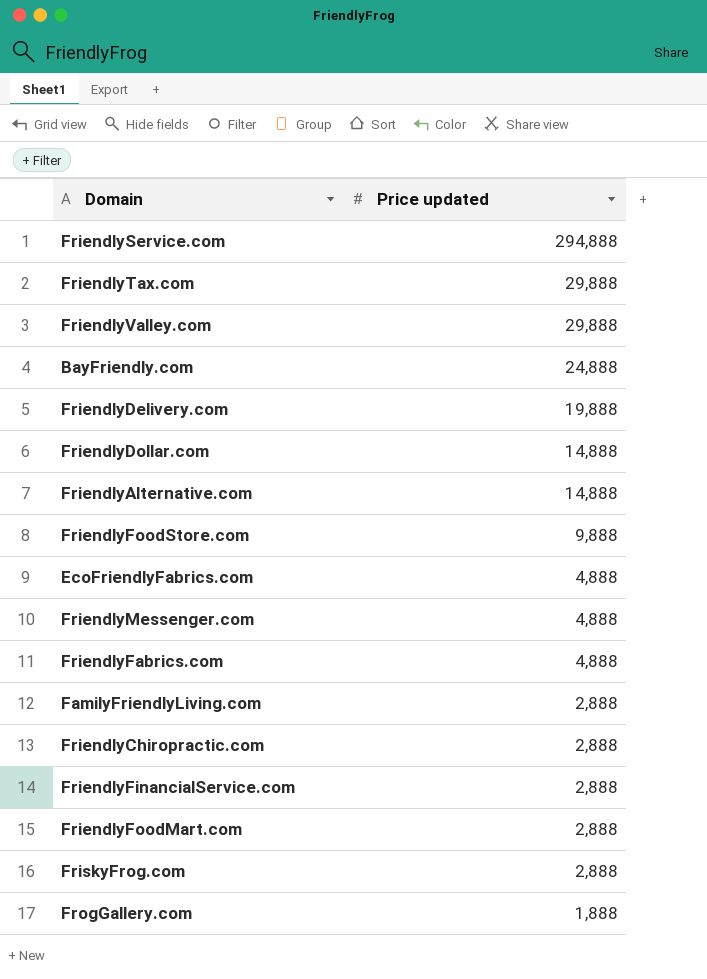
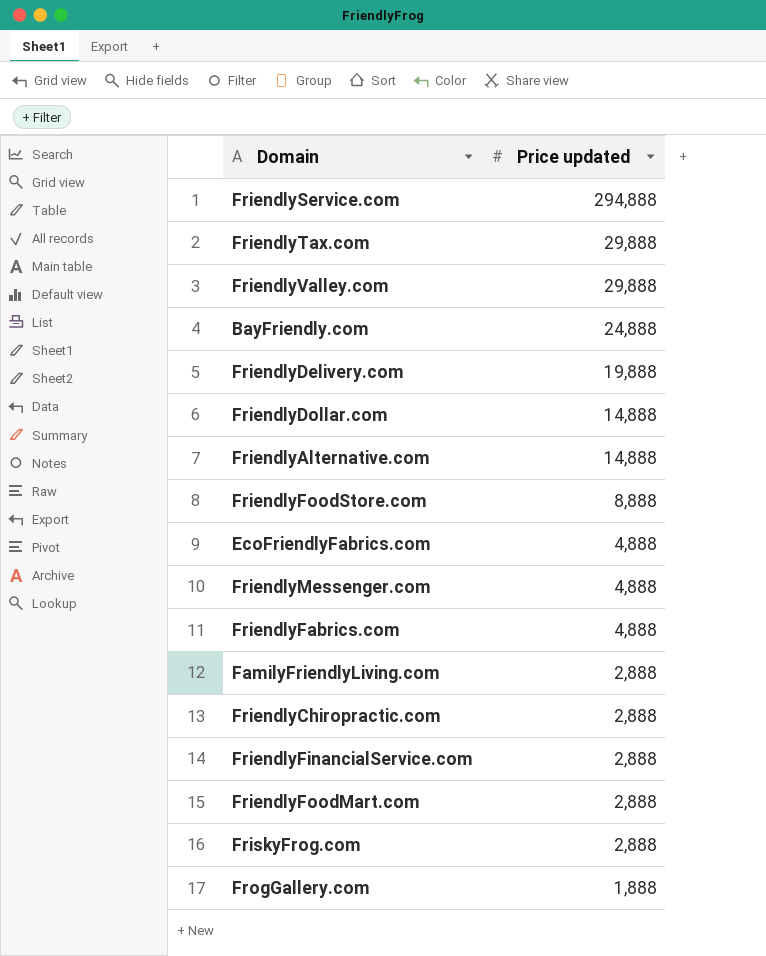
FriendlyFoodStore.com | Price updated: 9,888 -> 8,888

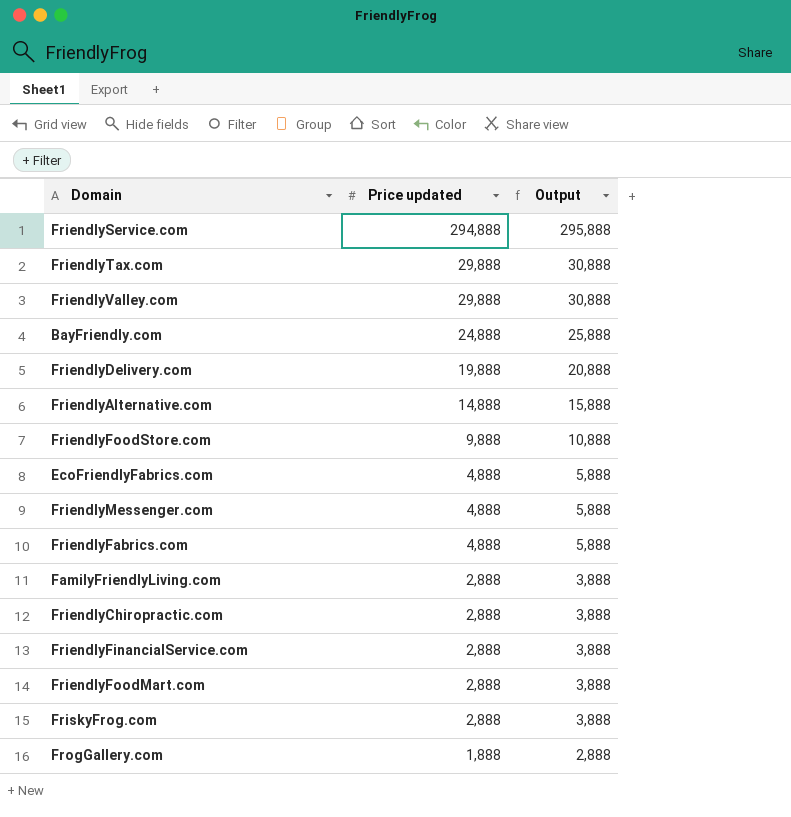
column Output | formula: none -> [Price updated] + 1000
row FriendlyDollar.com: 14,888 -> none
FriendlyFoodStore.com | Price updated: 8,888 -> 9,888

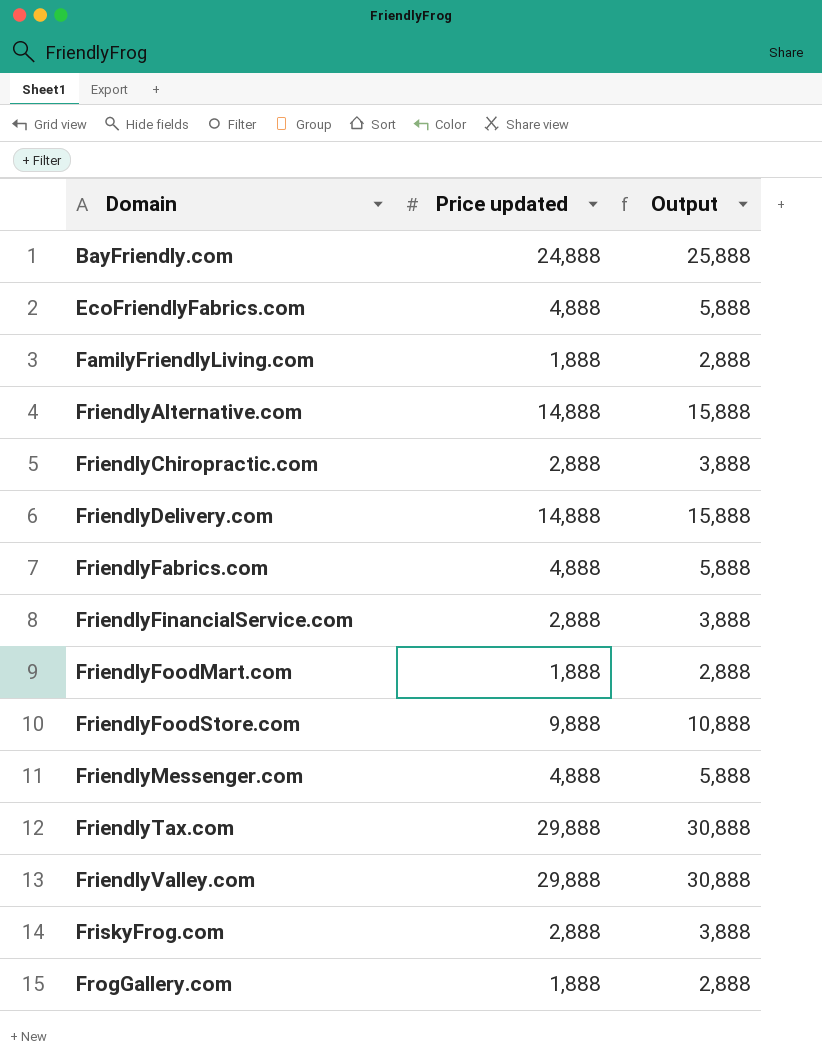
row order: Price updated descending -> Domain ascending
row FriendlyService.com: 294,888 | 295,888 -> none
FamilyFriendlyLiving.com | Price updated: 2,888 -> 1,888
FamilyFriendlyLiving.com | Output: 3,888 -> 2,888
FriendlyDelivery.com | Price updated: 19,888 -> 14,888
FriendlyDelivery.com | Output: 20,888 -> 15,888
FriendlyFoodMart.com | Price updated: 2,888 -> 1,888
FriendlyFoodMart.com | Output: 3,888 -> 2,888

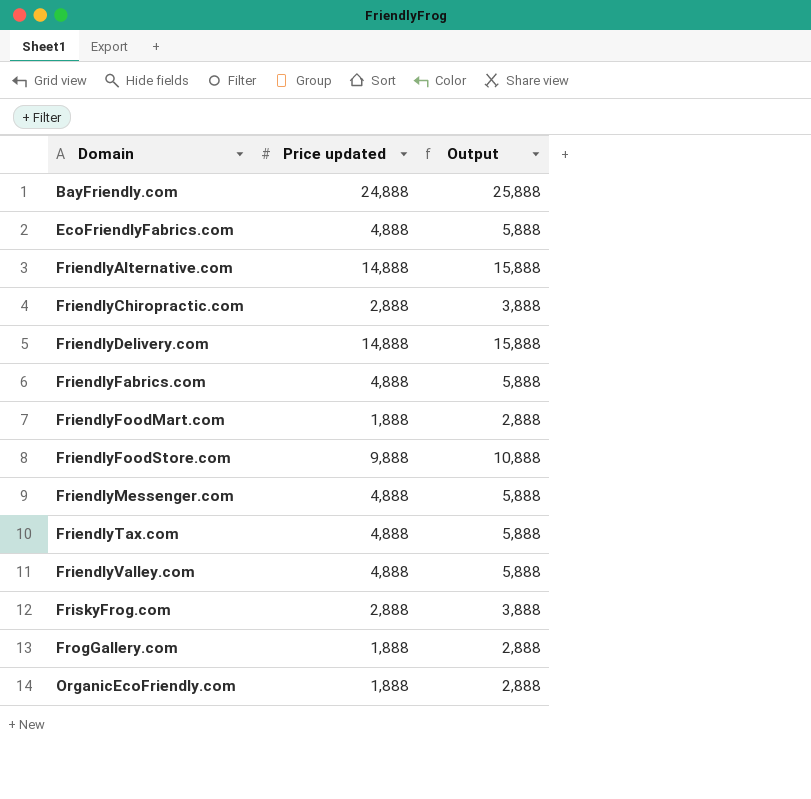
row FamilyFriendlyLiving.com: 1,888 | 2,888 -> none
row FriendlyFinancialService.com: 2,888 | 3,888 -> none
FriendlyTax.com | Price updated: 29,888 -> 4,888
FriendlyTax.com | Output: 30,888 -> 5,888
FriendlyValley.com | Price updated: 29,888 -> 4,888
FriendlyValley.com | Output: 30,888 -> 5,888
row OrganicEcoFriendly.com: none -> 1,888 | 2,888

